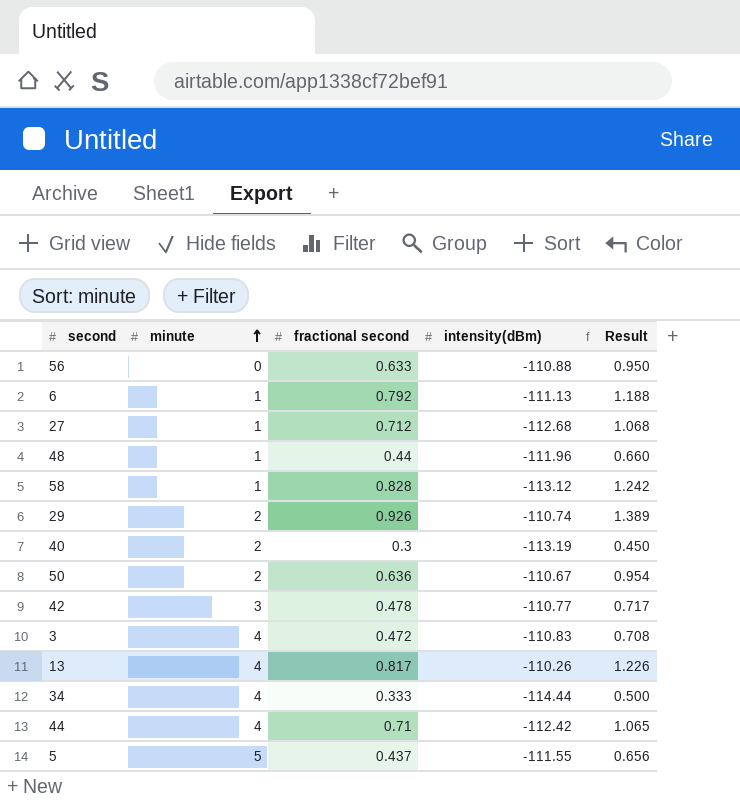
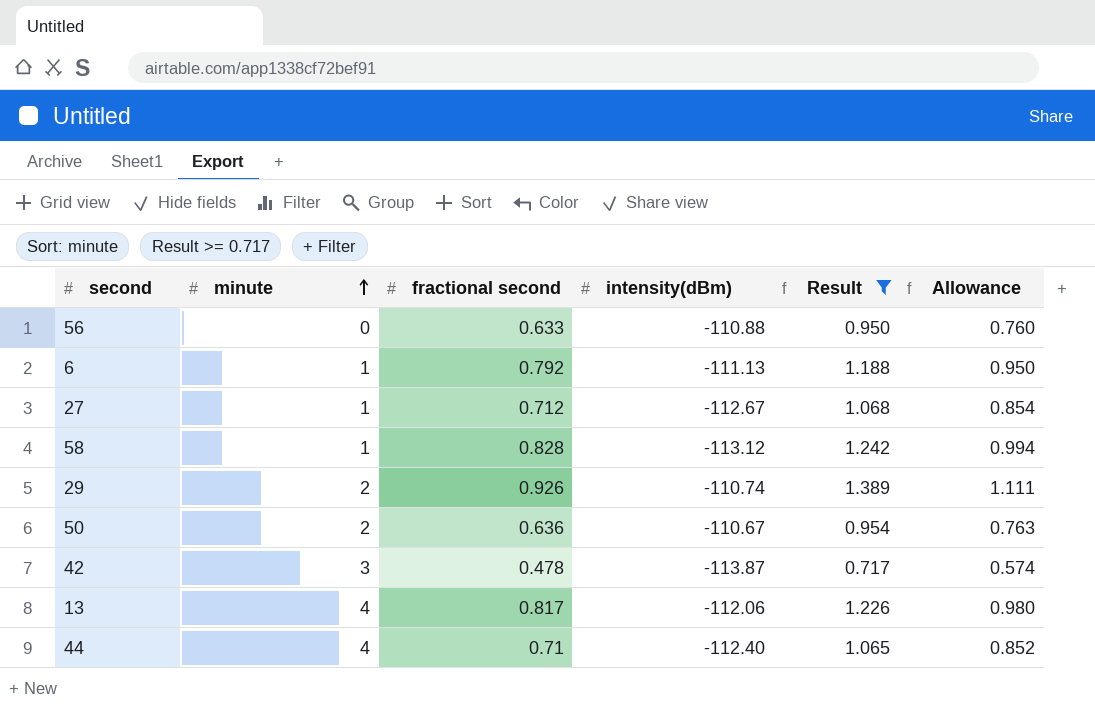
filter: none -> Result >= 0.717
column Allowance | formula: none -> [fractional second] * 1.2
27 | intensity(dBm): -112.68 -> -112.67
42 | intensity(dBm): -110.77 -> -113.87
13 | intensity(dBm): -110.26 -> -112.06
44 | intensity(dBm): -112.42 -> -112.40

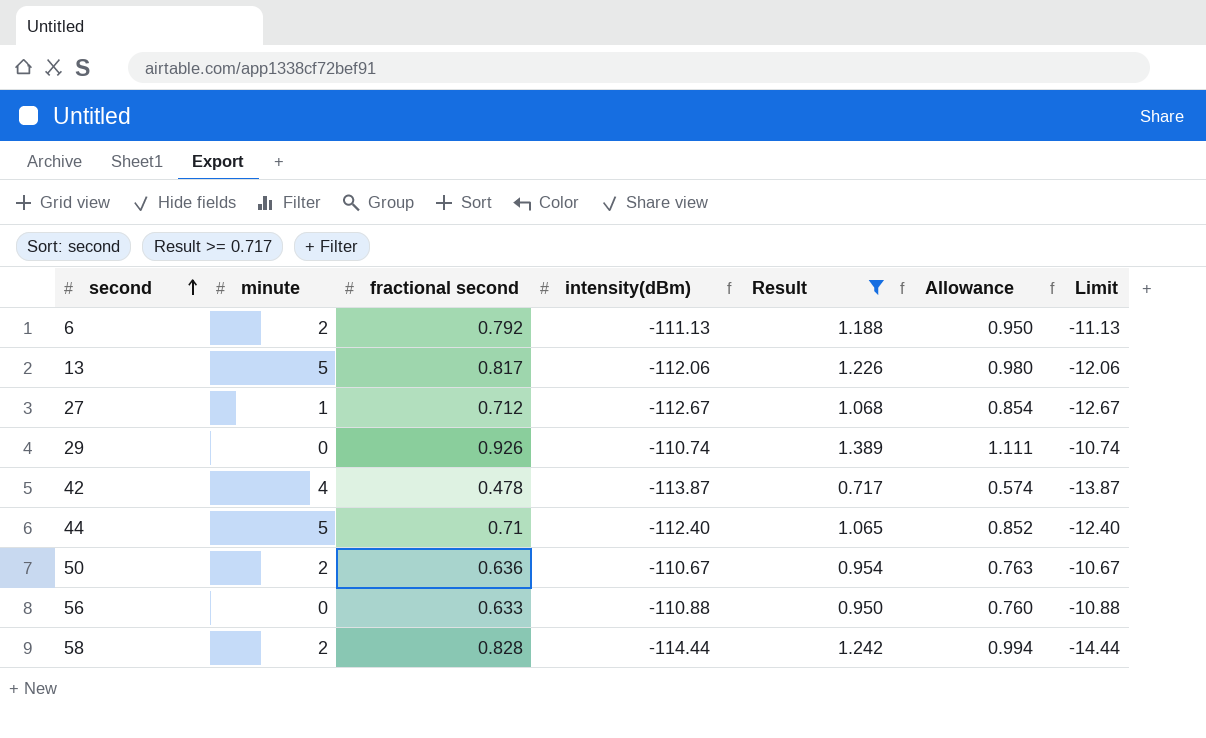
row order: minute ascending -> second ascending
column Limit | formula: none -> [intensity(dBm)] + 100
6 | minute: 1 -> 2
13 | minute: 4 -> 5
29 | minute: 2 -> 0
42 | minute: 3 -> 4
44 | minute: 4 -> 5
58 | minute: 1 -> 2
58 | intensity(dBm): -113.12 -> -114.44

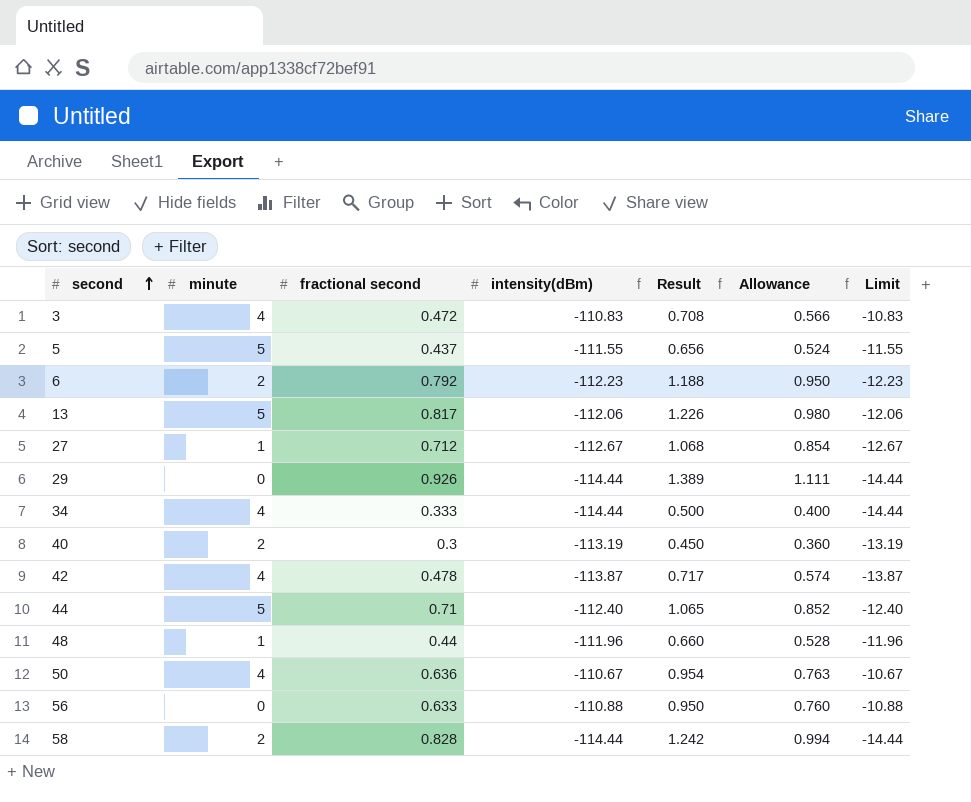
filter: Result >= 0.717 -> none
6 | intensity(dBm): -111.13 -> -112.23
6 | Limit: -11.13 -> -12.23
29 | intensity(dBm): -110.74 -> -114.44
29 | Limit: -10.74 -> -14.44
50 | minute: 2 -> 4

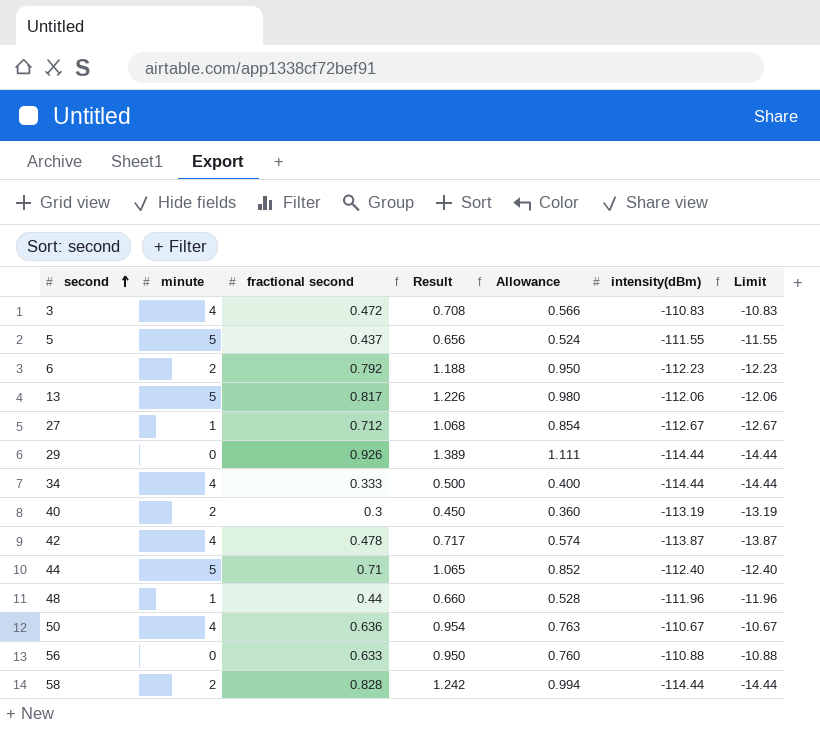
column intensity(dBm) | position: 4 -> 6

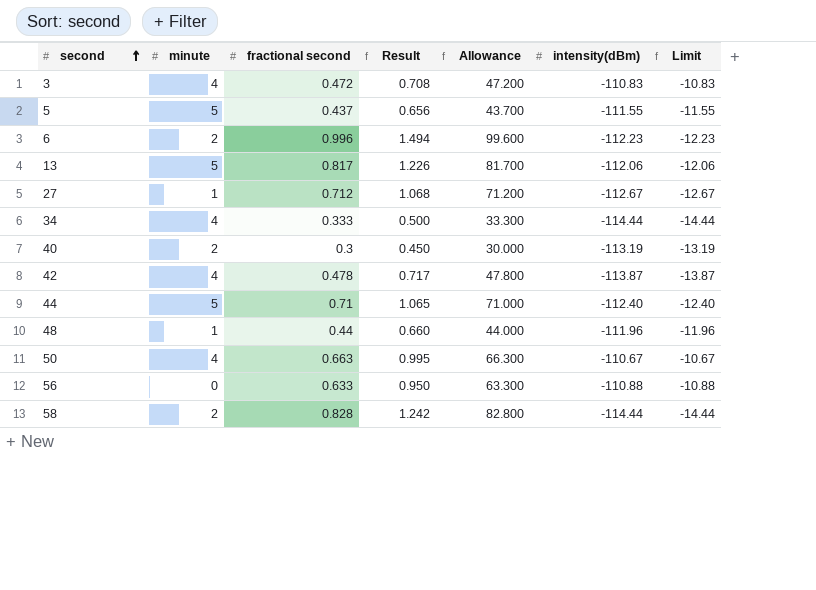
column Allowance | formula: [fractional second] * 1.2 -> [fractional second] * 100
row 29: 0 | 0.926 | 1.389 | 1.111 | -114.44 | -14.44 -> none
6 | fractional second: 0.792 -> 0.996
6 | Result: 1.188 -> 1.494
50 | fractional second: 0.636 -> 0.663
50 | Result: 0.954 -> 0.995

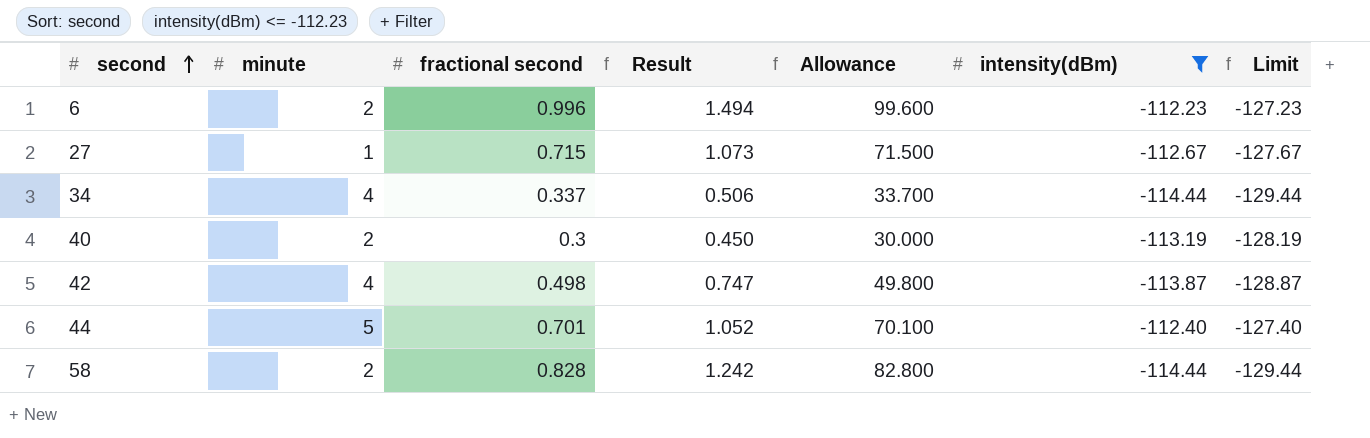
filter: none -> intensity(dBm) <= -112.23
column Limit | formula: [intensity(dBm)] + 100 -> [intensity(dBm)] - 15
27 | fractional second: 0.712 -> 0.715
27 | Result: 1.068 -> 1.073
27 | Allowance: 71.200 -> 71.500
34 | fractional second: 0.333 -> 0.337
34 | Result: 0.500 -> 0.506
34 | Allowance: 33.300 -> 33.700
42 | fractional second: 0.478 -> 0.498
42 | Result: 0.717 -> 0.747
42 | Allowance: 47.800 -> 49.800
44 | fractional second: 0.71 -> 0.701
44 | Result: 1.065 -> 1.052
44 | Allowance: 71.000 -> 70.100

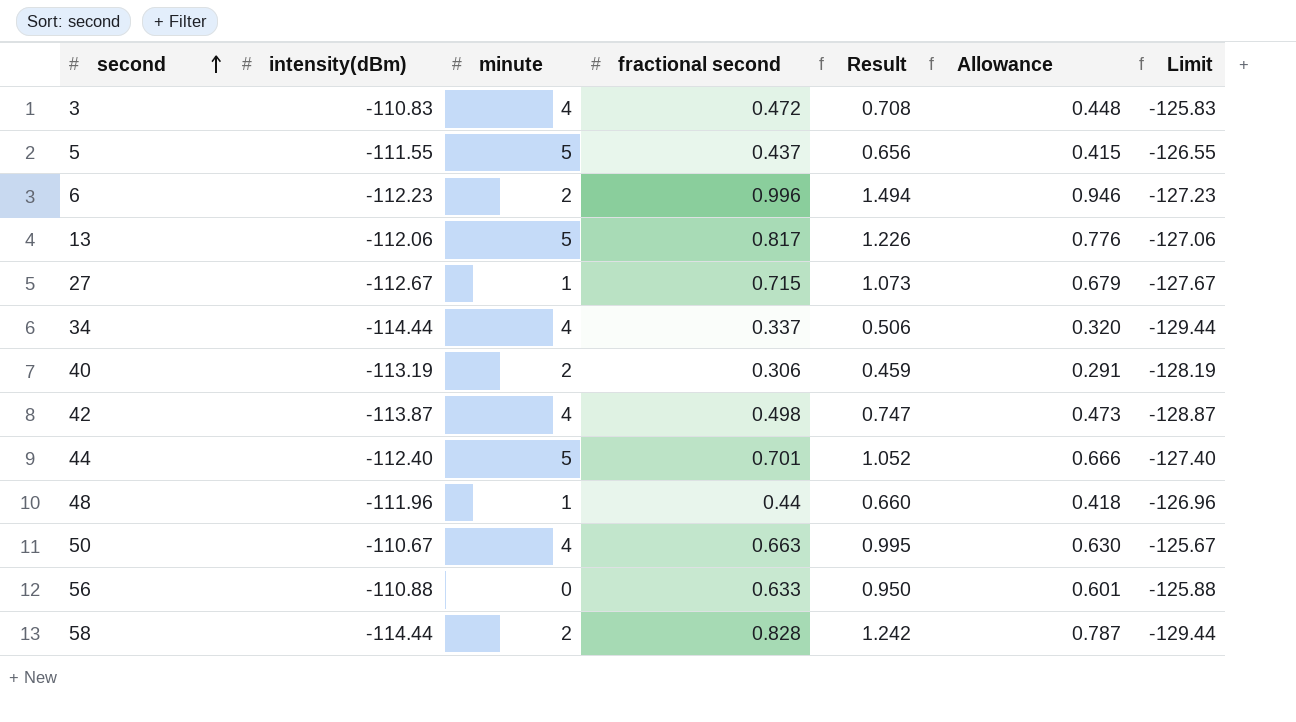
filter: intensity(dBm) <= -112.23 -> none
column intensity(dBm) | position: 6 -> 2
column Allowance | formula: [fractional second] * 100 -> [fractional second] * 0.95
40 | fractional second: 0.3 -> 0.306
40 | Result: 0.450 -> 0.459

